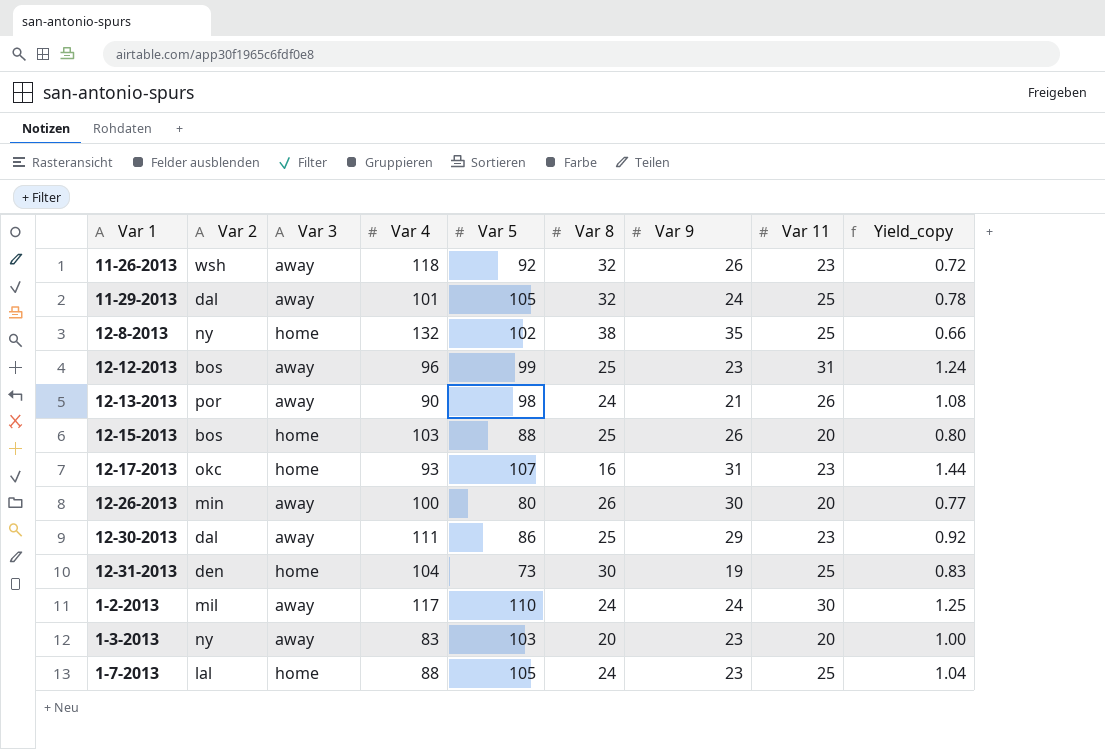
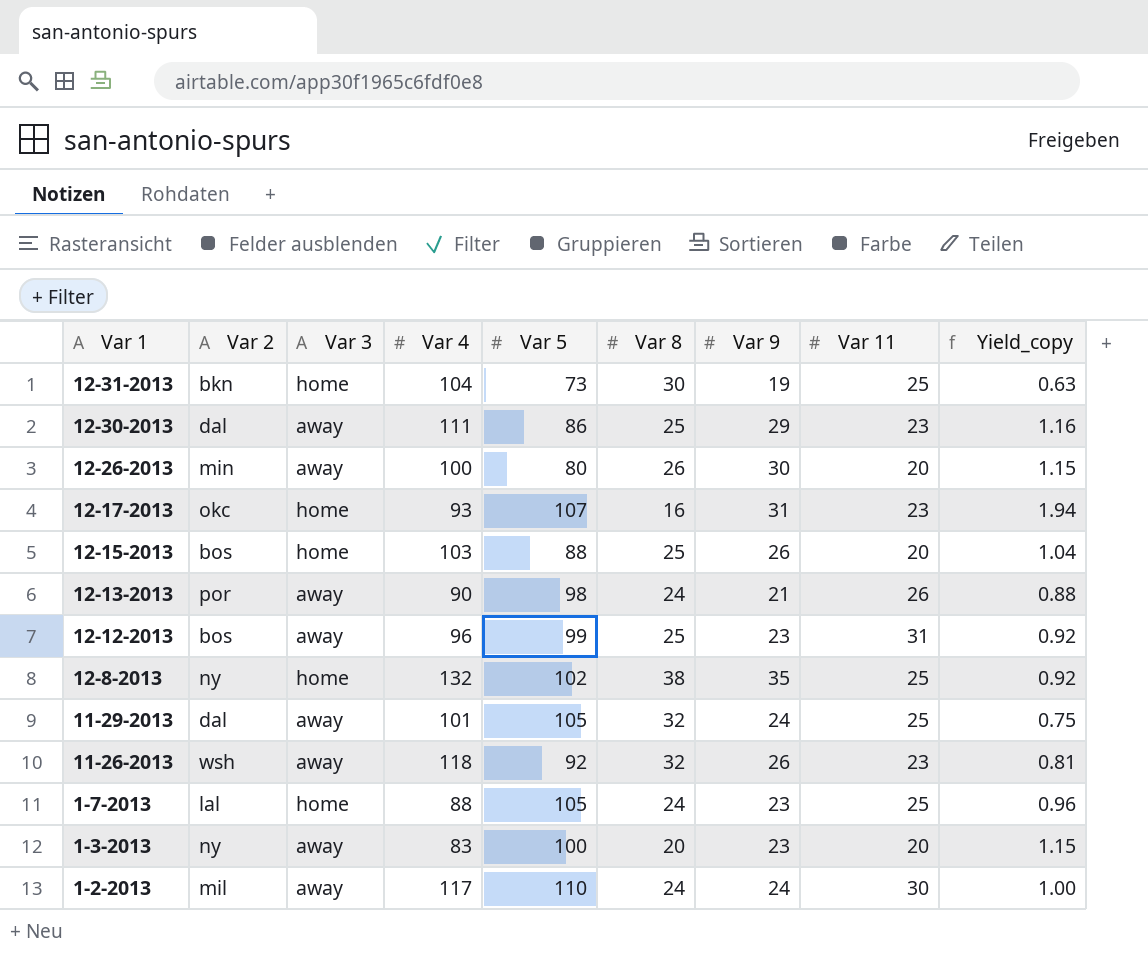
row order: none -> Var 1 descending
column Yield_copy | formula: [Var 11] / [Var 8] -> [Var 9] / [Var 8]
12-31-2013 | Var 2: den -> bkn
1-3-2013 | Var 5: 103 -> 100

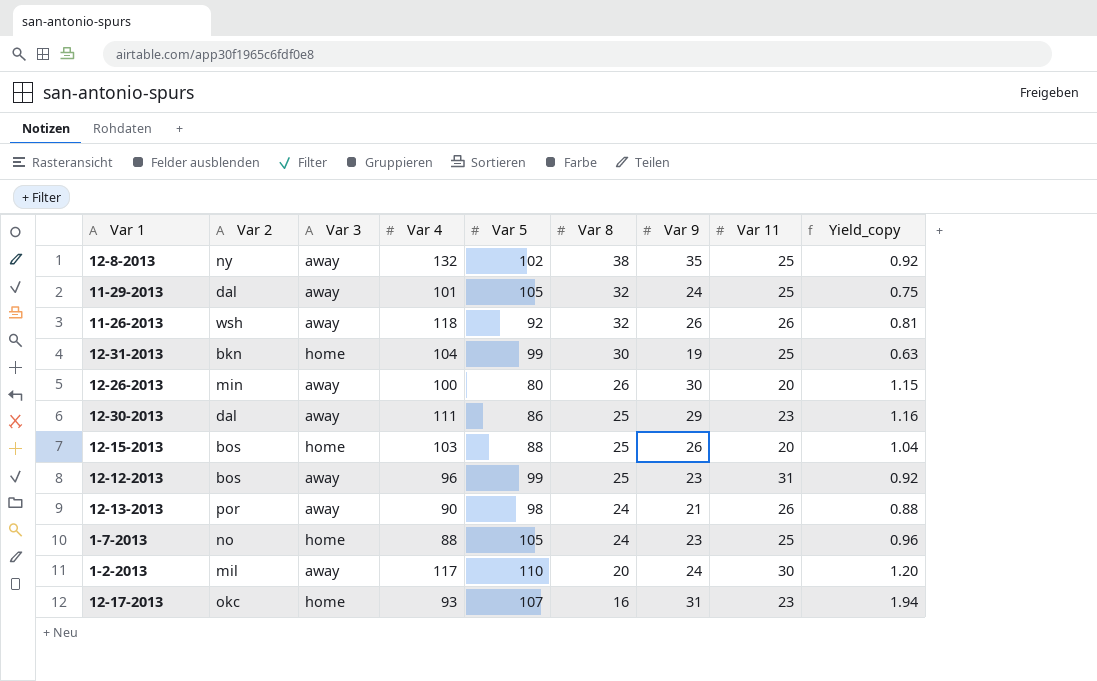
row order: Var 1 descending -> Var 8 descending
row 1-3-2013: ny | away | 83 | 100 | 20 | 23 | 20 | 1.15 -> none
12-8-2013 | Var 3: home -> away
11-26-2013 | Var 11: 23 -> 26
12-31-2013 | Var 5: 73 -> 99
1-7-2013 | Var 2: lal -> no
1-2-2013 | Var 8: 24 -> 20
1-2-2013 | Yield_copy: 1.00 -> 1.20

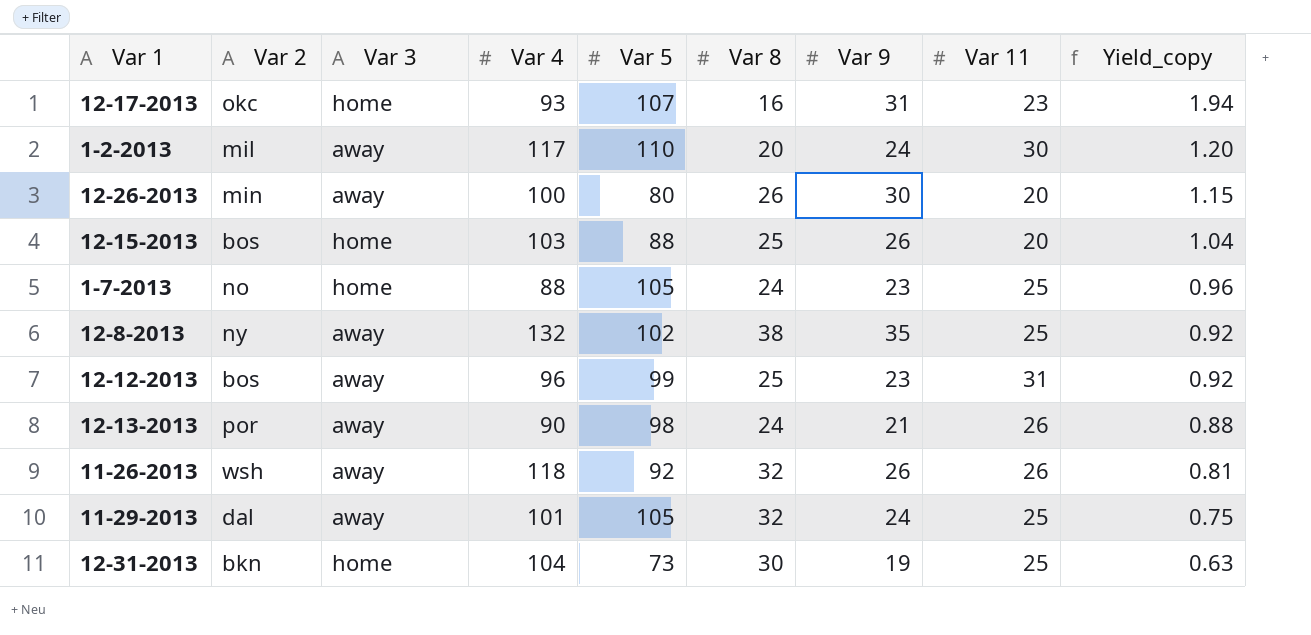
row order: Var 8 descending -> Yield_copy descending
row 12-30-2013: dal | away | 111 | 86 | 25 | 29 | 23 | 1.16 -> none
12-31-2013 | Var 5: 99 -> 73

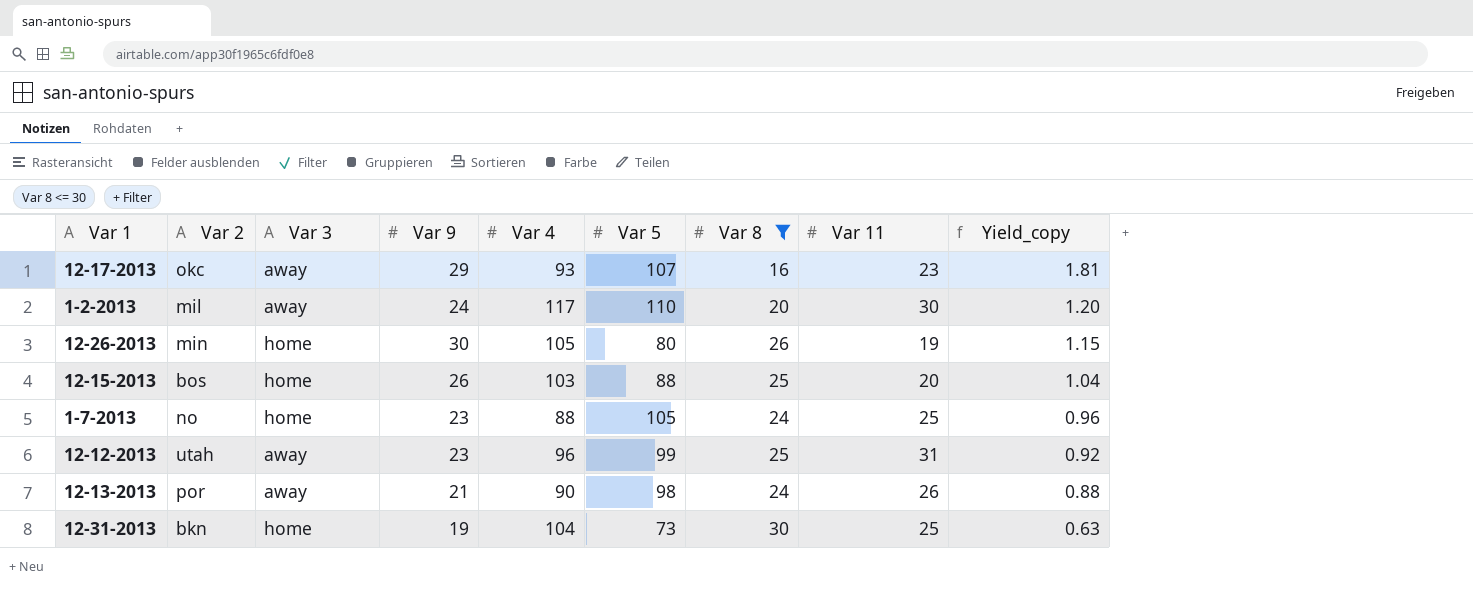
filter: none -> Var 8 <= 30
column Var 9 | position: 7 -> 4
12-17-2013 | Var 3: home -> away
12-17-2013 | Var 9: 31 -> 29
12-17-2013 | Yield_copy: 1.94 -> 1.81
12-26-2013 | Var 3: away -> home
12-26-2013 | Var 4: 100 -> 105
12-26-2013 | Var 11: 20 -> 19
12-12-2013 | Var 2: bos -> utah

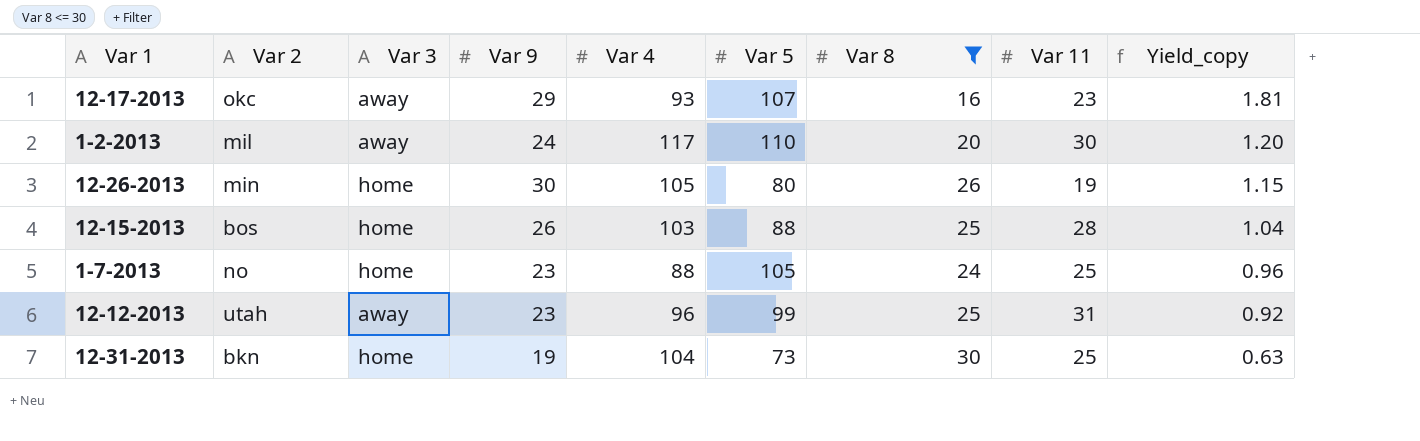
row 12-13-2013: por | away | 21 | 90 | 98 | 24 | 26 | 0.88 -> none
12-15-2013 | Var 11: 20 -> 28

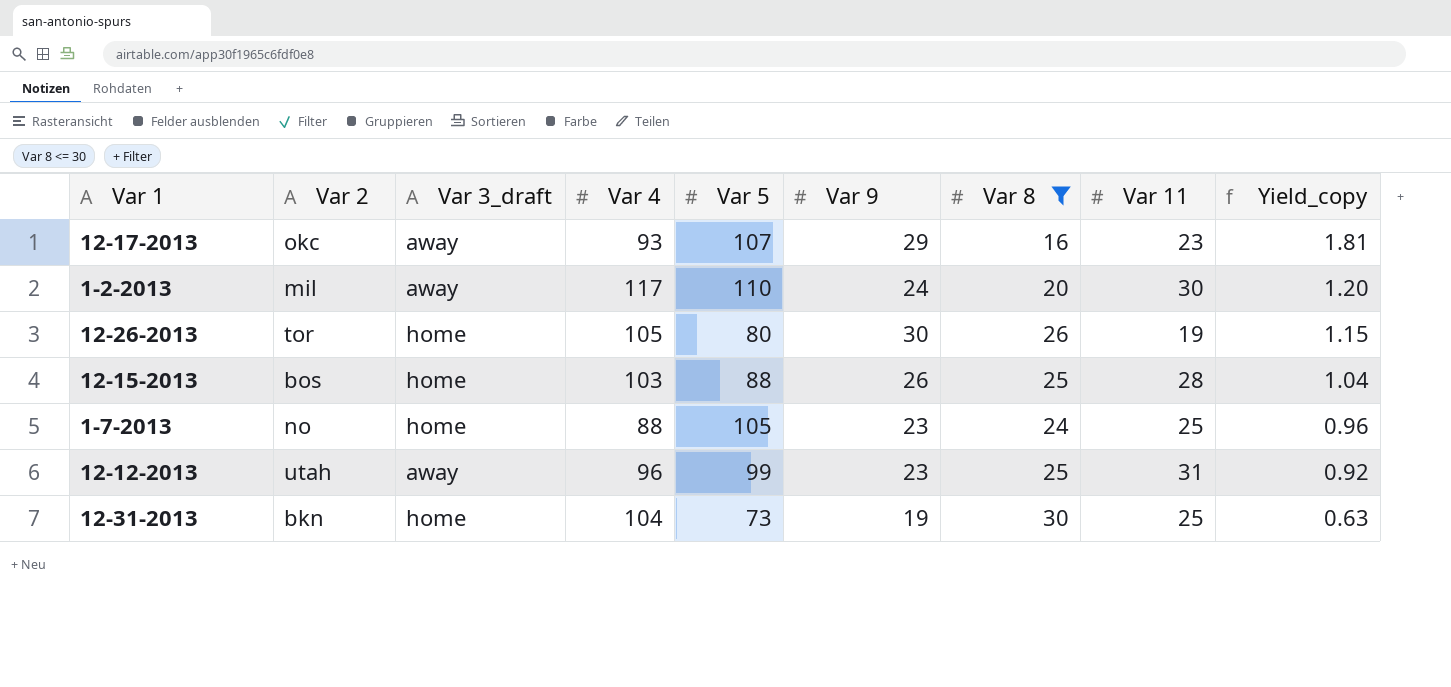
column name: Var 3 -> Var 3_draft
column Var 9 | position: 4 -> 6
12-26-2013 | Var 2: min -> tor

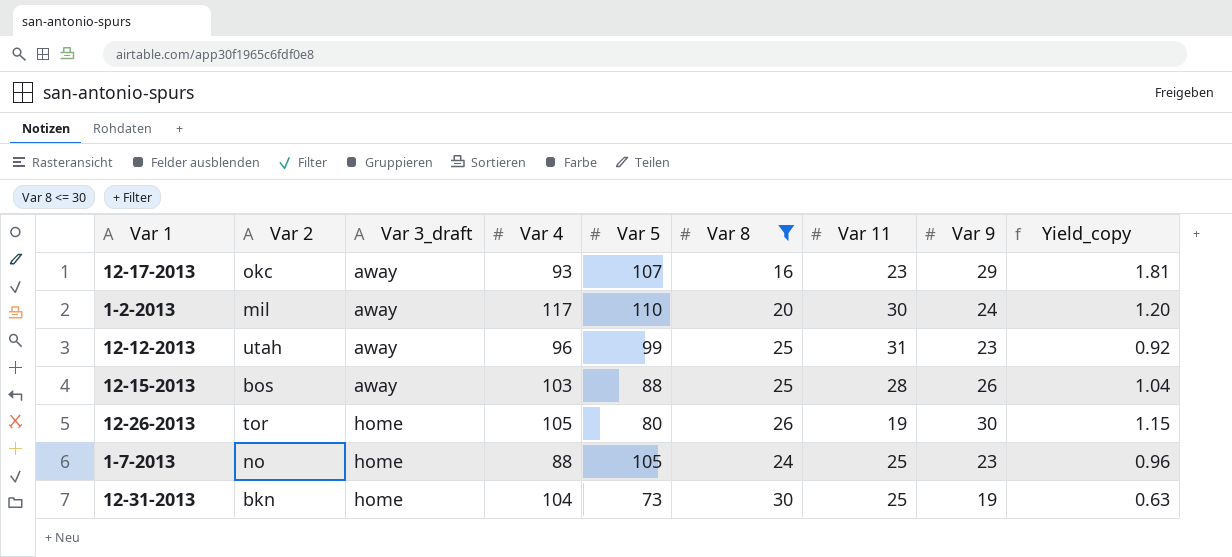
row order: Yield_copy descending -> Var 3_draft ascending
column Var 9 | position: 6 -> 8
12-15-2013 | Var 3_draft: home -> away

